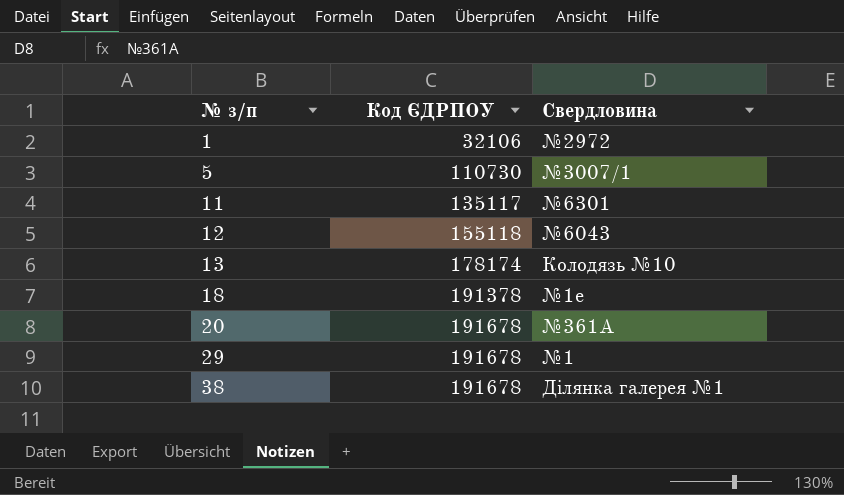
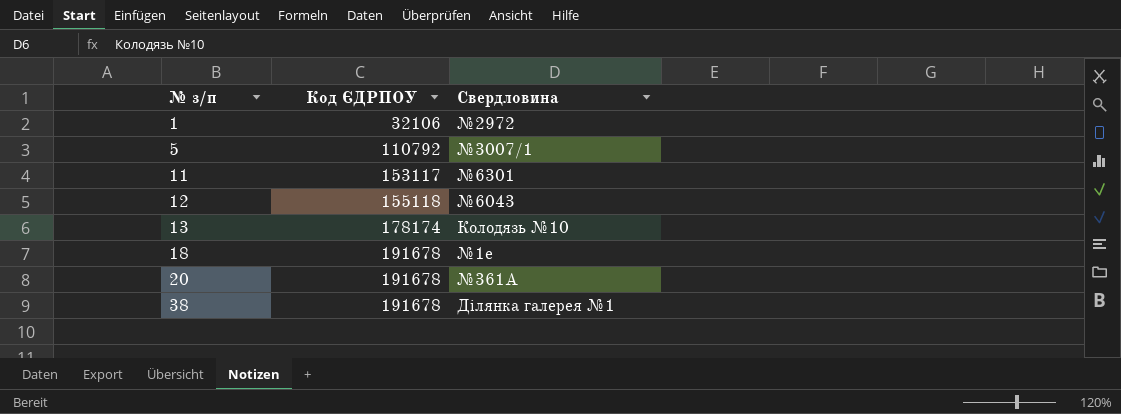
row 29: 191678 | №1 -> none
5 | Код ЄДРПОУ: 110730 -> 110792
11 | Код ЄДРПОУ: 135117 -> 153117
18 | Код ЄДРПОУ: 191378 -> 191678

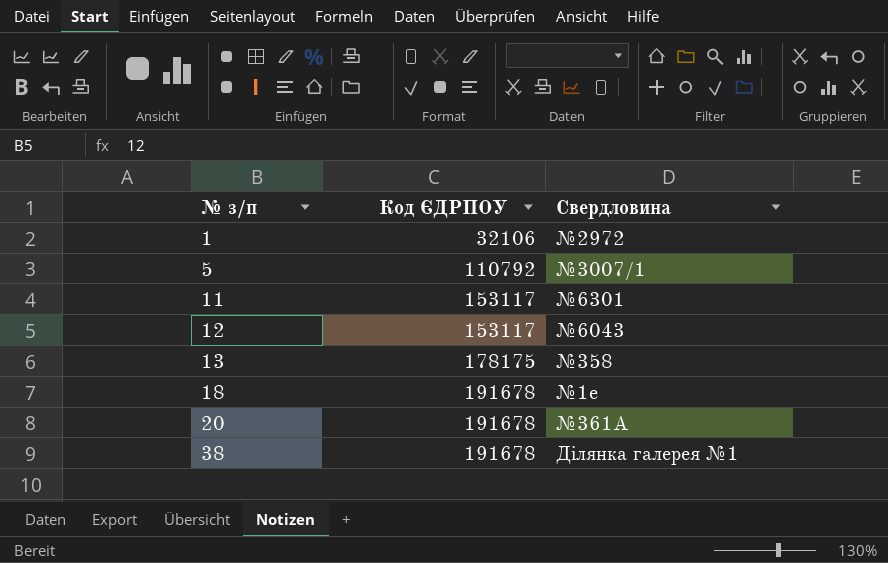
12 | Код ЄДРПОУ: 155118 -> 153117
13 | Код ЄДРПОУ: 178174 -> 178175
13 | Свердловина: Колодязь №10 -> №358

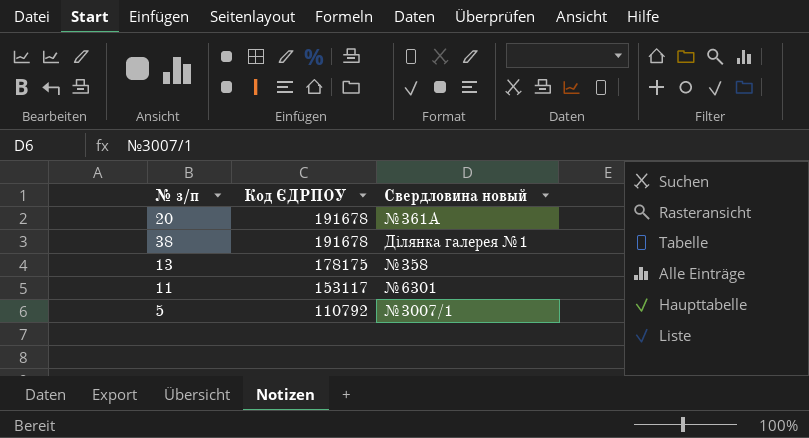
row order: № з/п ascending -> Код ЄДРПОУ descending
column name: Свердловина -> Свердловина новый
row 1: 32106 | №2972 -> none
row 12: 153117 | №6043 -> none
row 18: 191678 | №1е -> none

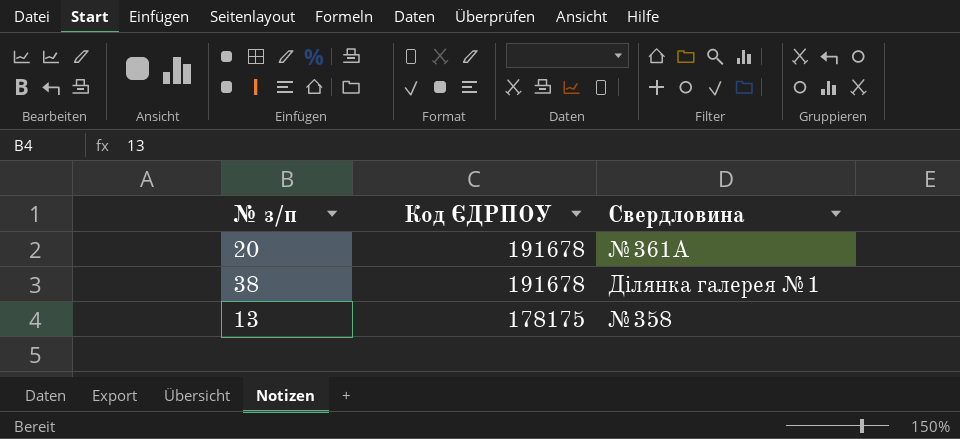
column name: Свердловина новый -> Свердловина
row 11: 153117 | №6301 -> none
row 5: 110792 | №3007/1 -> none

